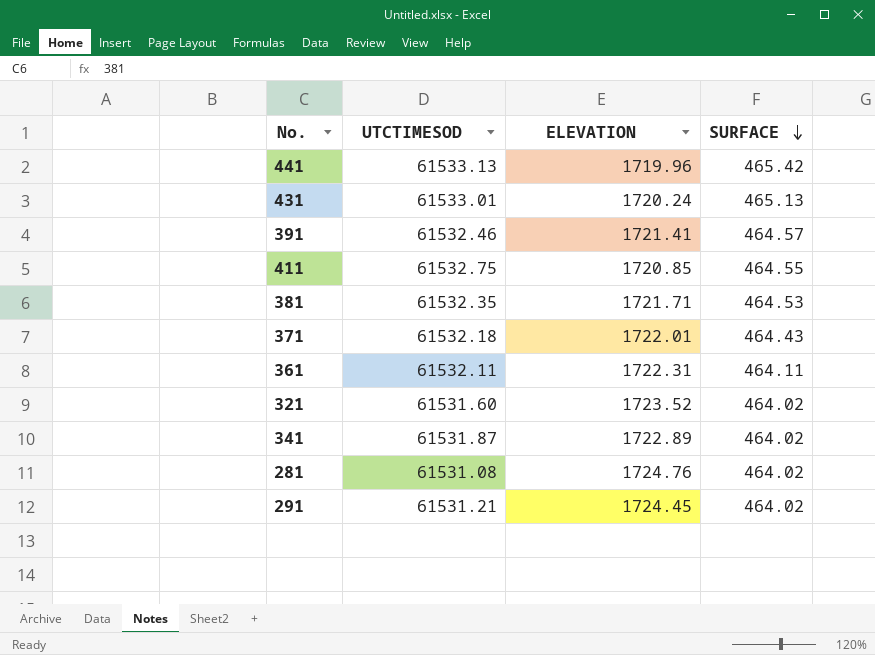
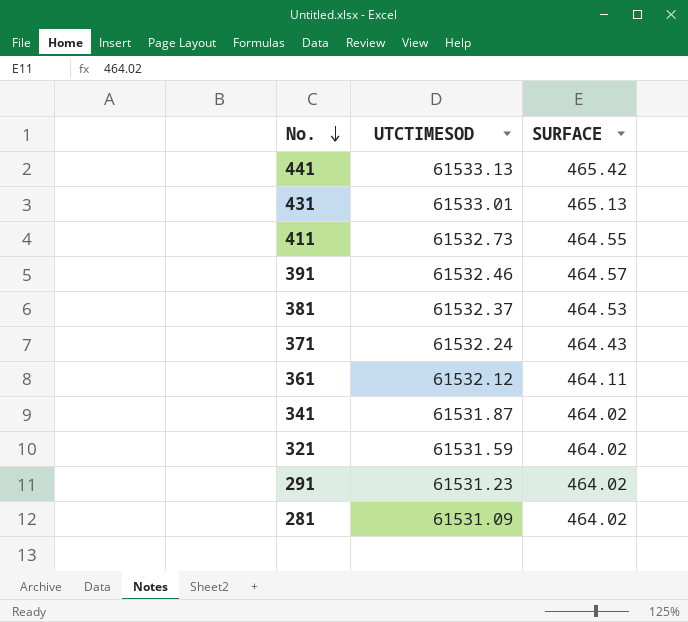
row order: SURFACE descending -> No. descending
column ELEVATION | position: 3 -> none
411 | UTCTIMESOD: 61532.75 -> 61532.73
381 | UTCTIMESOD: 61532.35 -> 61532.37
371 | UTCTIMESOD: 61532.18 -> 61532.24
361 | UTCTIMESOD: 61532.11 -> 61532.12
321 | UTCTIMESOD: 61531.60 -> 61531.59
291 | UTCTIMESOD: 61531.21 -> 61531.23
281 | UTCTIMESOD: 61531.08 -> 61531.09

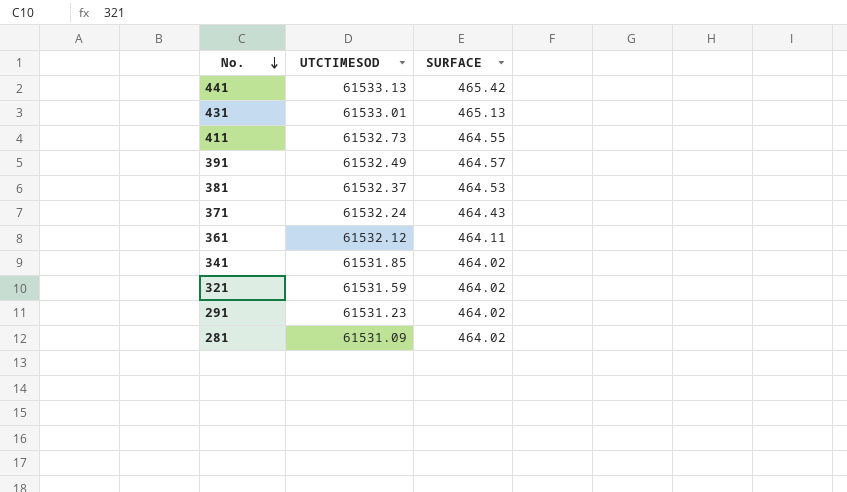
391 | UTCTIMESOD: 61532.46 -> 61532.49
341 | UTCTIMESOD: 61531.87 -> 61531.85

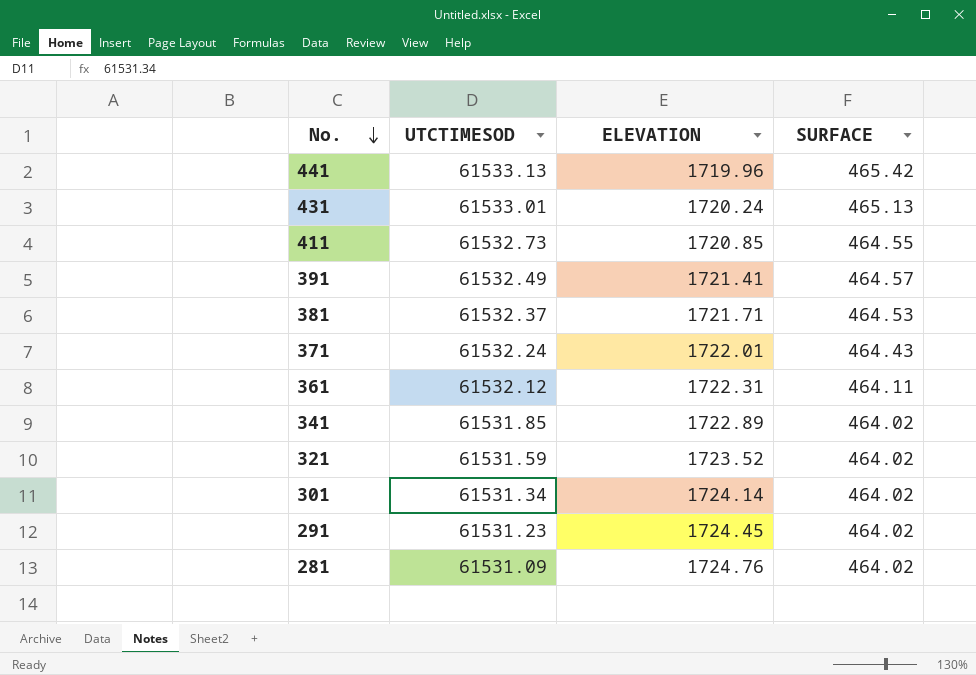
column ELEVATION | position: none -> 3
row 301: none -> 61531.34 | 1724.14 | 464.02

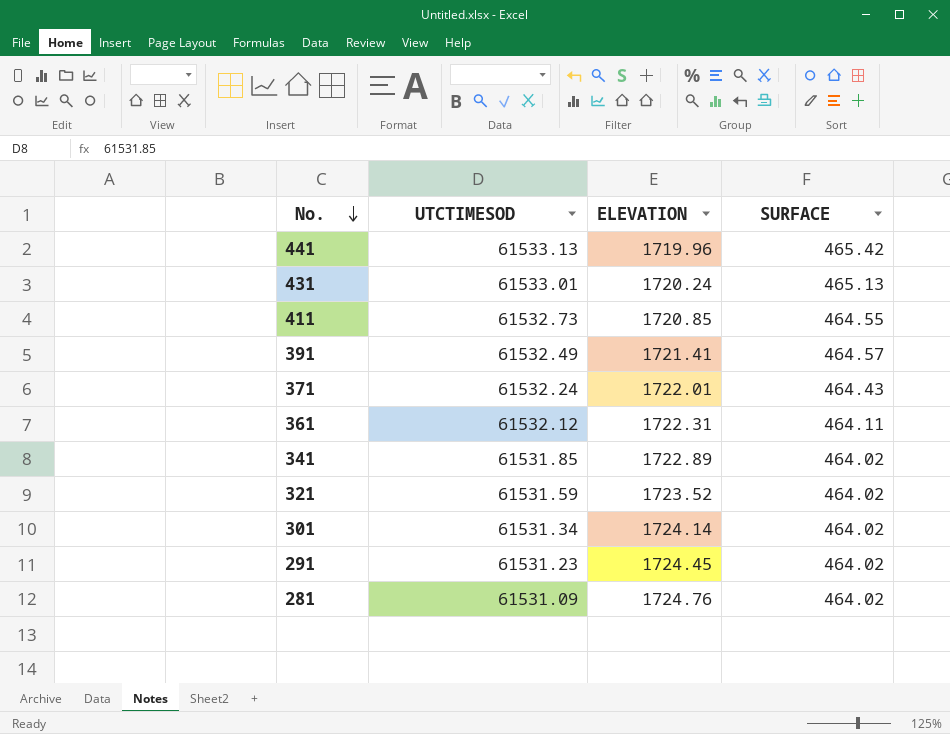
row 381: 61532.37 | 1721.71 | 464.53 -> none

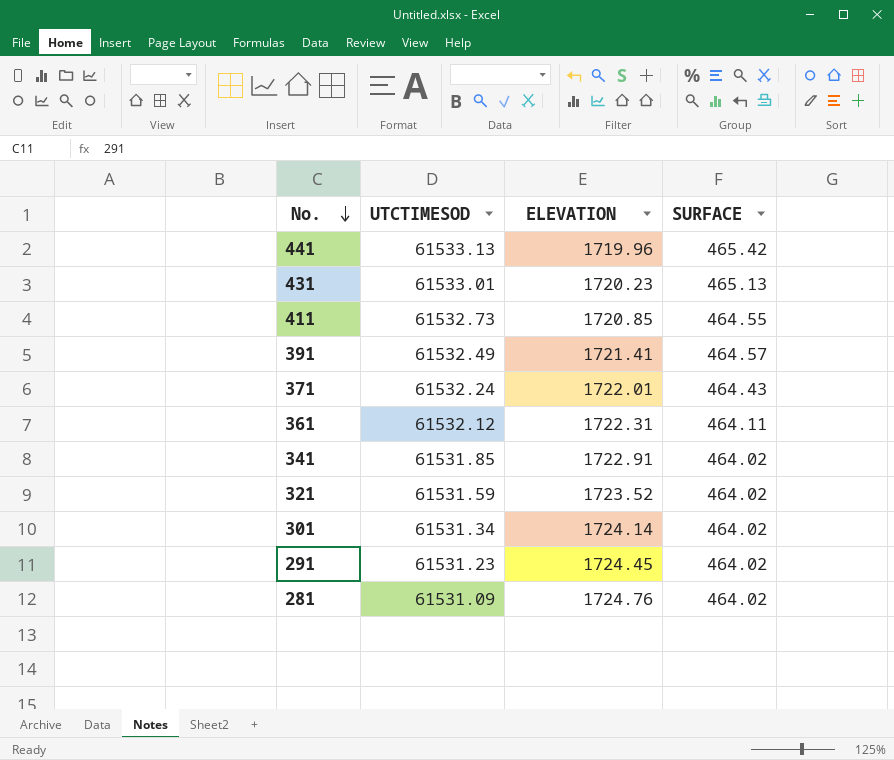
431 | ELEVATION: 1720.24 -> 1720.23
341 | ELEVATION: 1722.89 -> 1722.91

